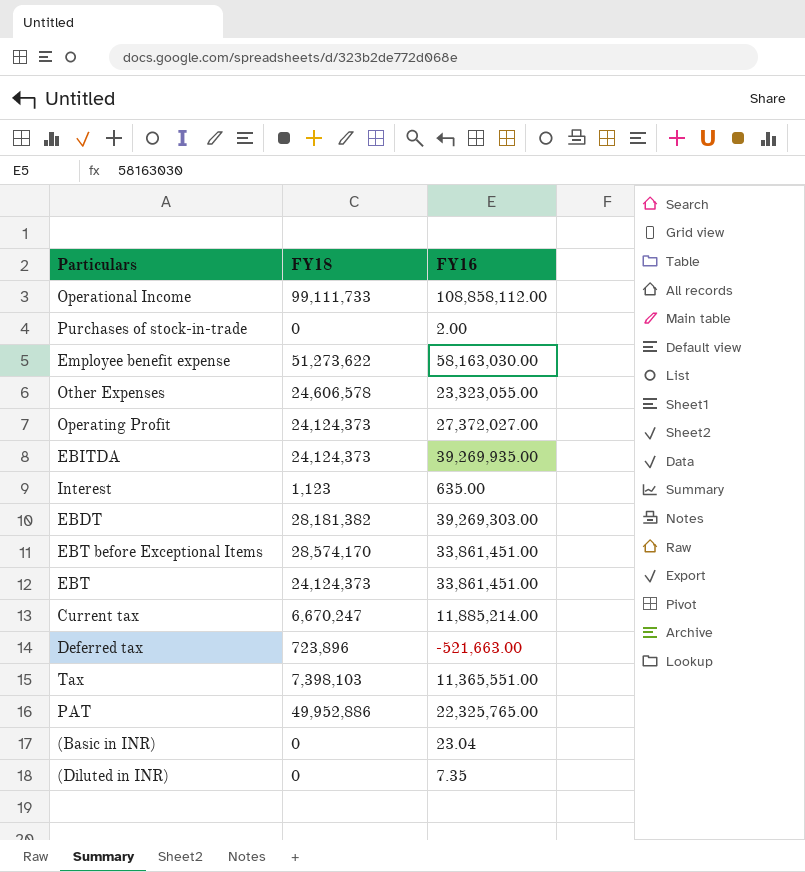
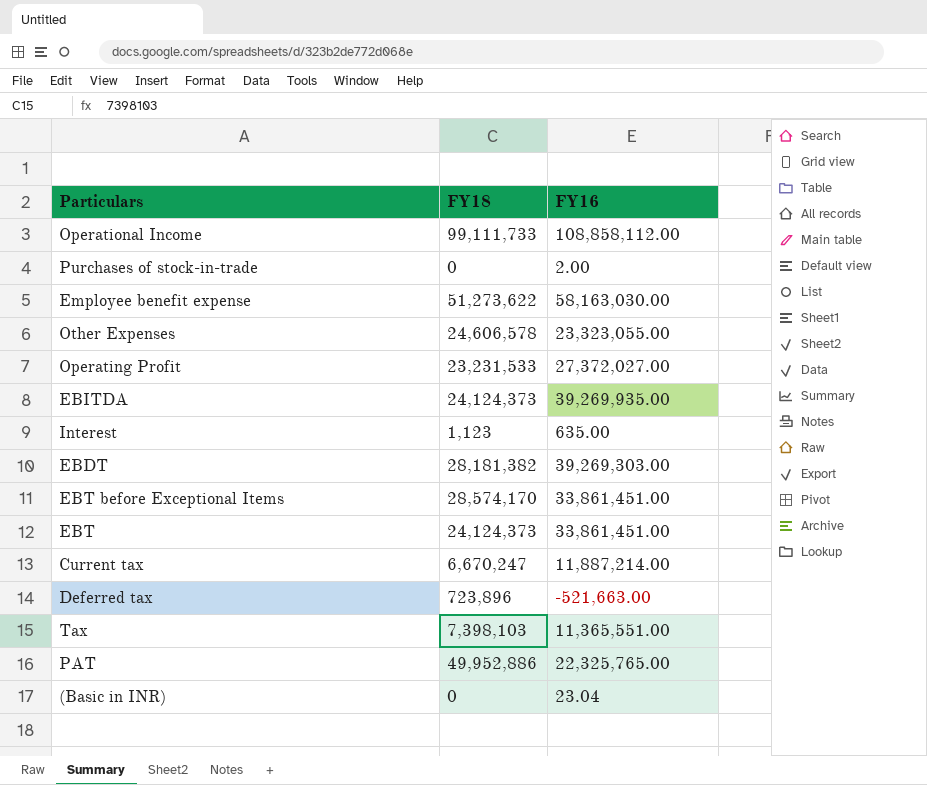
row (Diluted in INR): 0 | 7.35 -> none
Operating Profit | FY18: 24,124,373 -> 23,231,533
Current tax | FY16: 11,885,214.00 -> 11,887,214.00

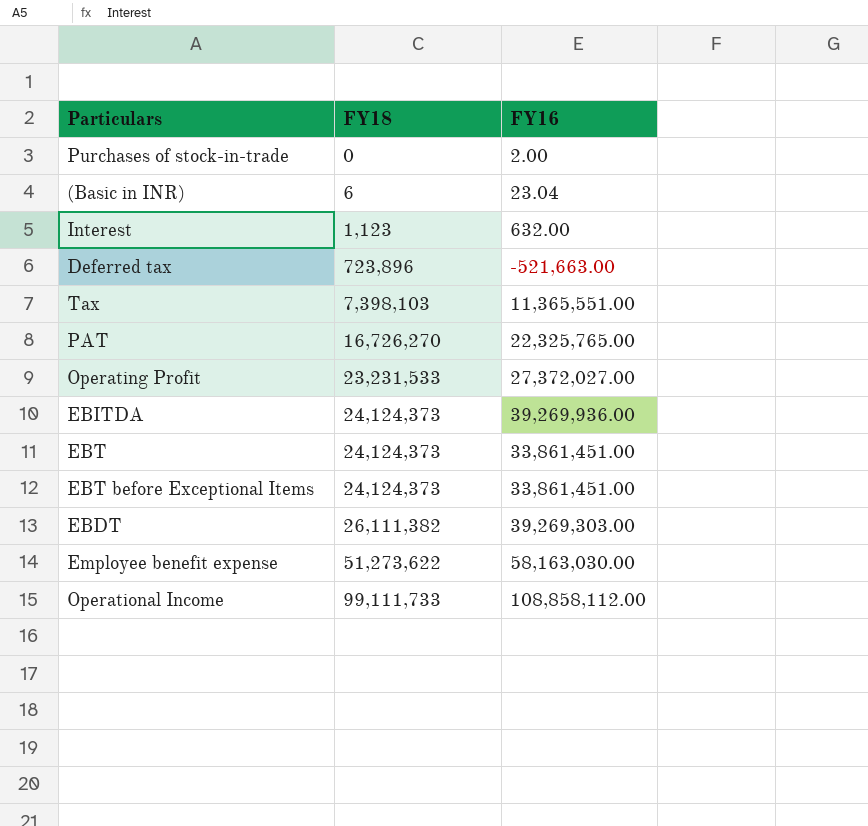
row order: none -> FY18 ascending
row Other Expenses: 24,606,578 | 23,323,055.00 -> none
row Current tax: 6,670,247 | 11,887,214.00 -> none
(Basic in INR) | FY18: 0 -> 6
Interest | FY16: 635.00 -> 632.00
PAT | FY18: 49,952,886 -> 16,726,270
EBITDA | FY16: 39,269,935.00 -> 39,269,936.00
EBT before Exceptional Items | FY18: 28,574,170 -> 24,124,373
EBDT | FY18: 28,181,382 -> 26,111,382

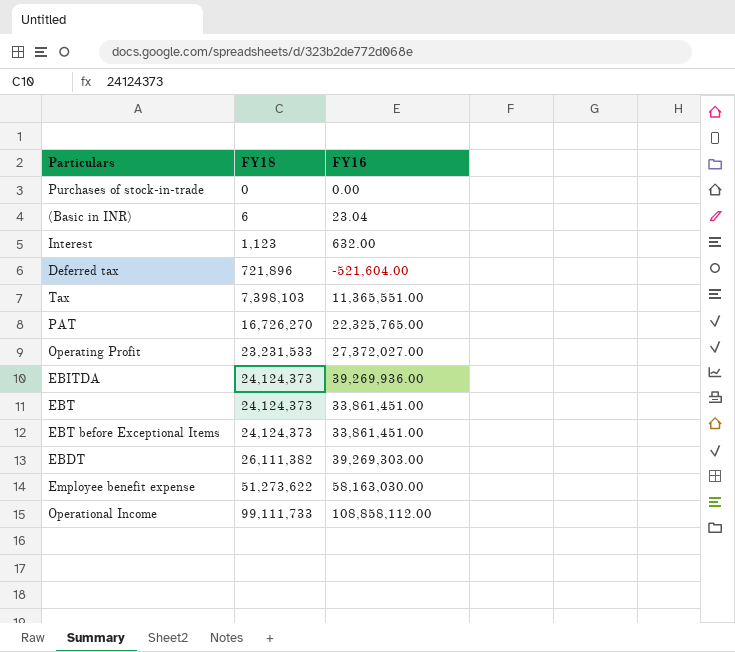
Purchases of stock-in-trade | FY16: 2.00 -> 0.00
Deferred tax | FY18: 723,896 -> 721,896
Deferred tax | FY16: -521,663.00 -> -521,604.00

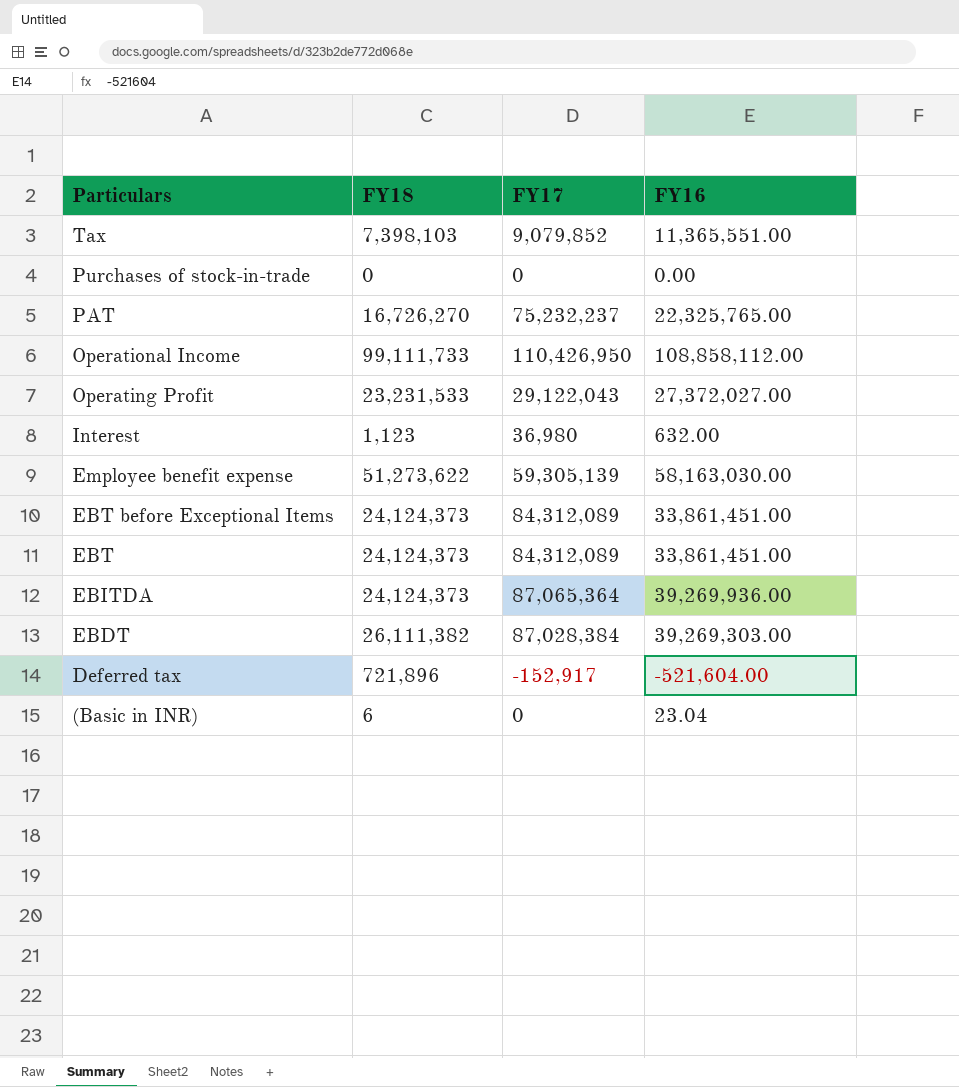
row order: FY18 ascending -> Particulars descending
column FY17 | position: none -> 3

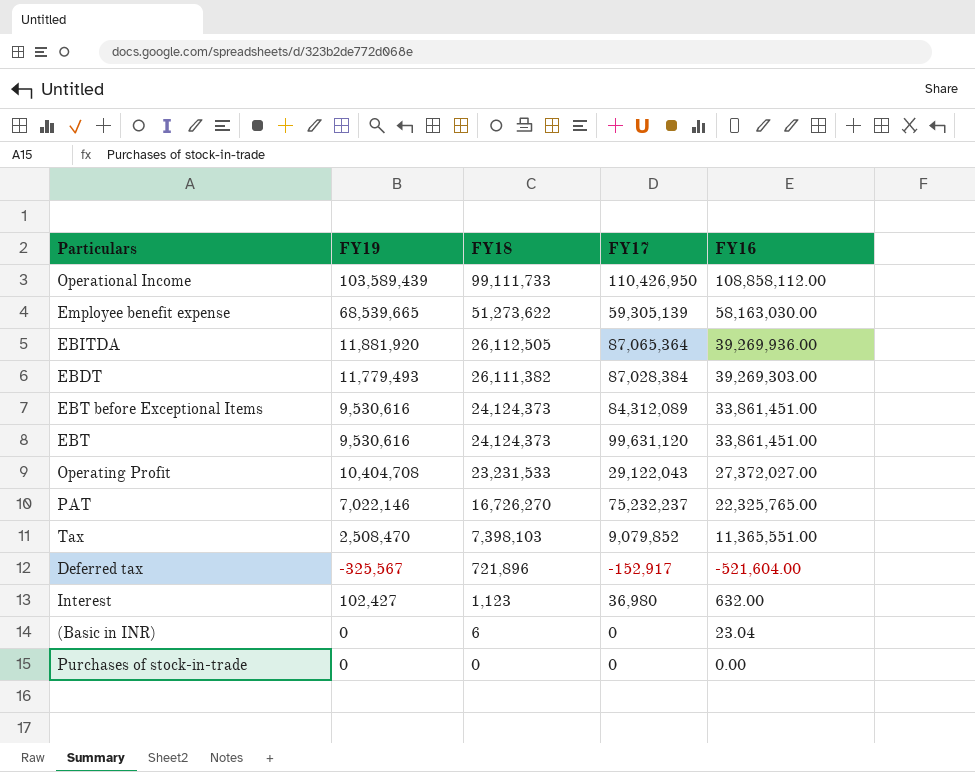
row order: Particulars descending -> FY18 descending
column FY19 | position: none -> 2
EBITDA | FY18: 24,124,373 -> 26,112,505
EBT | FY17: 84,312,089 -> 99,631,120

